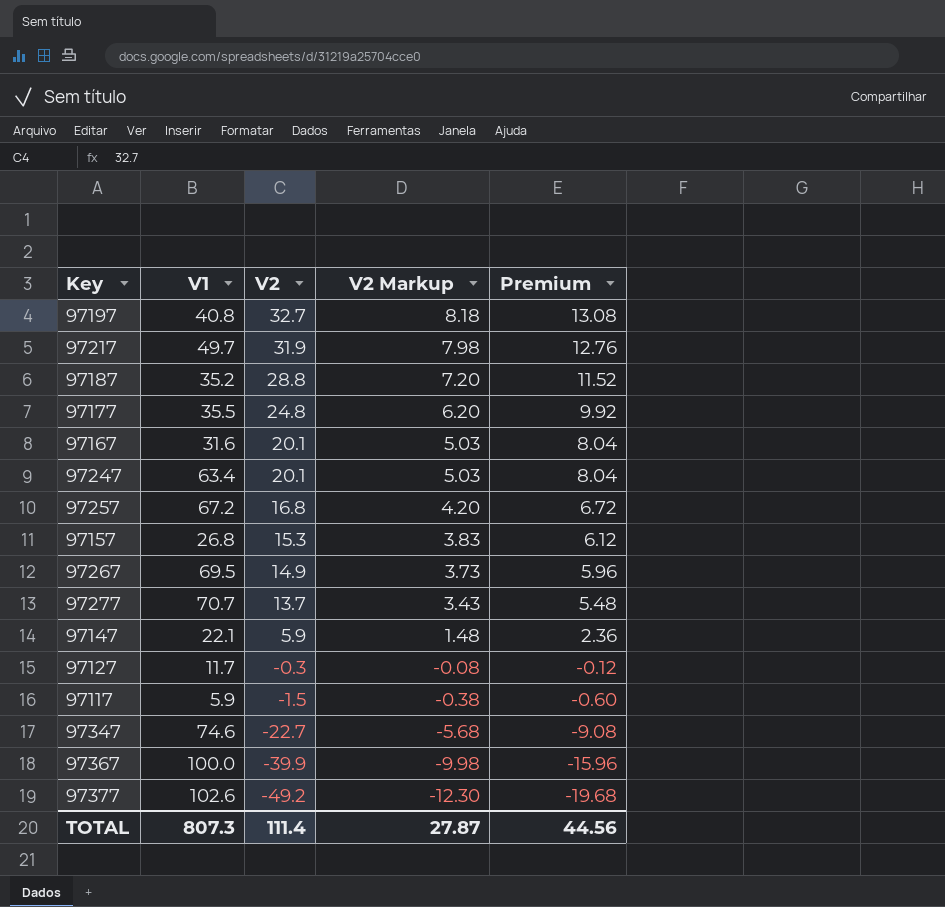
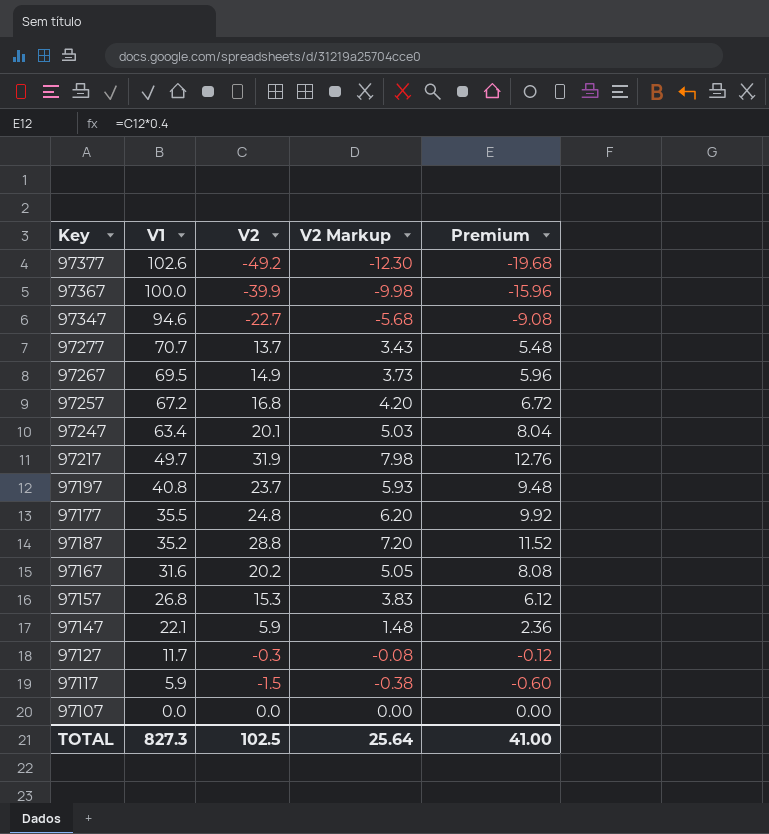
row order: V2 descending -> V1 descending
97347 | V1: 74.6 -> 94.6
97197 | V2: 32.7 -> 23.7
97197 | V2 Markup: 8.18 -> 5.93
97197 | Premium: 13.08 -> 9.48
97167 | V2: 20.1 -> 20.2
97167 | V2 Markup: 5.03 -> 5.05
97167 | Premium: 8.04 -> 8.08
row 97107: none -> 0.0 | 0.0 | 0.00 | 0.00
TOTAL | V1: 807.3 -> 827.3
TOTAL | V2: 111.4 -> 102.5
TOTAL | V2 Markup: 27.87 -> 25.64
TOTAL | Premium: 44.56 -> 41.00

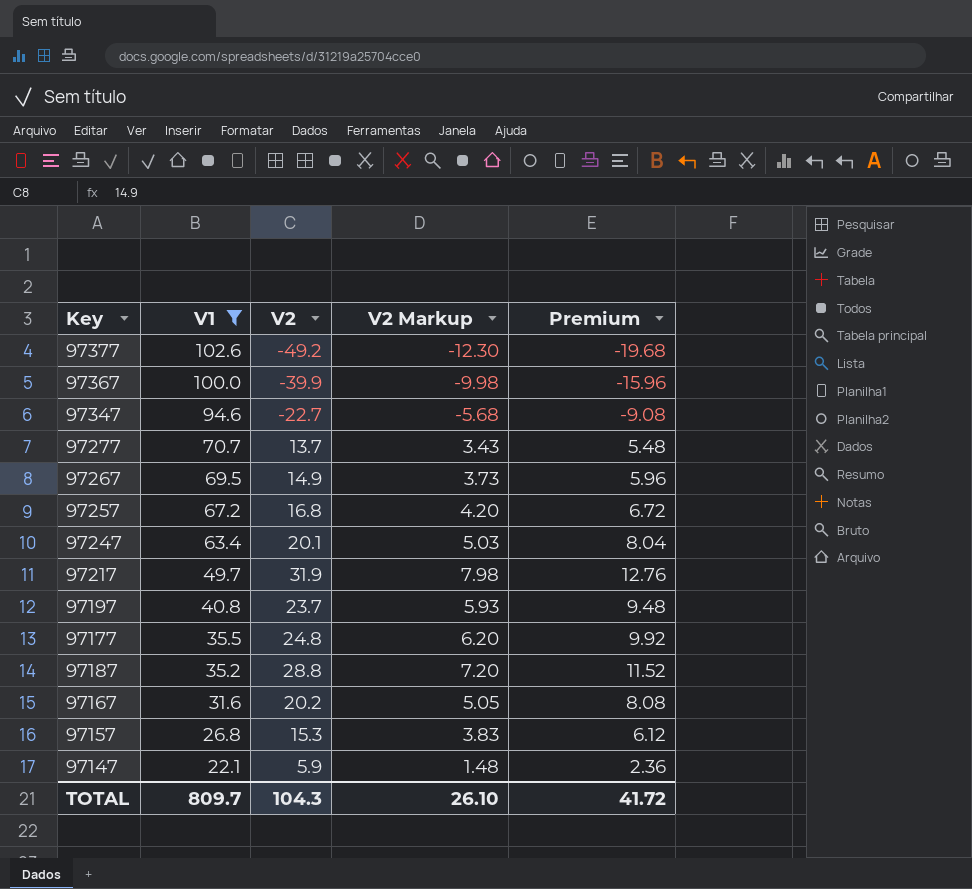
filter: none -> V1 >= 22.1
TOTAL | V1: 827.3 -> 809.7
TOTAL | V2: 102.5 -> 104.3
TOTAL | V2 Markup: 25.64 -> 26.10
TOTAL | Premium: 41.00 -> 41.72

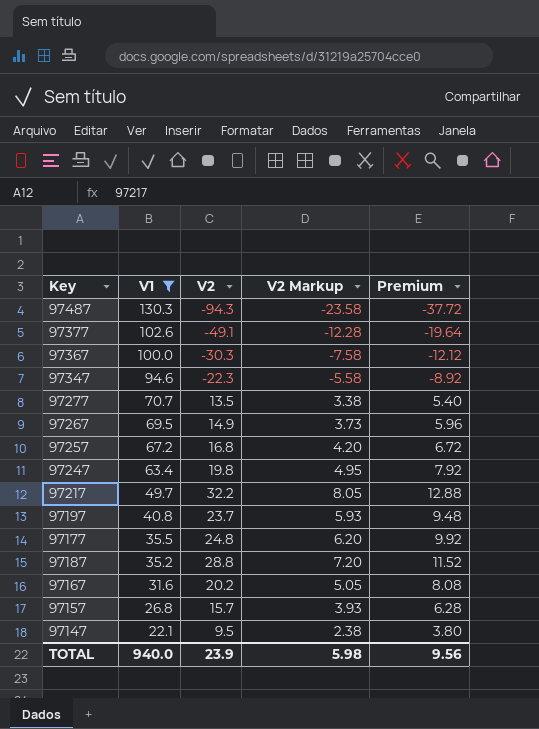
row 97487: none -> 130.3 | -94.3 | -23.58 | -37.72
97377 | V2: -49.2 -> -49.1
97377 | V2 Markup: -12.30 -> -12.28
97377 | Premium: -19.68 -> -19.64
97367 | V2: -39.9 -> -30.3
97367 | V2 Markup: -9.98 -> -7.58
97367 | Premium: -15.96 -> -12.12
97347 | V2: -22.7 -> -22.3
97347 | V2 Markup: -5.68 -> -5.58
97347 | Premium: -9.08 -> -8.92
97277 | V2: 13.7 -> 13.5
97277 | V2 Markup: 3.43 -> 3.38
97277 | Premium: 5.48 -> 5.40
97247 | V2: 20.1 -> 19.8
97247 | V2 Markup: 5.03 -> 4.95
97247 | Premium: 8.04 -> 7.92
97217 | V2: 31.9 -> 32.2
97217 | V2 Markup: 7.98 -> 8.05
97217 | Premium: 12.76 -> 12.88
97157 | V2: 15.3 -> 15.7
97157 | V2 Markup: 3.83 -> 3.93
97157 | Premium: 6.12 -> 6.28
97147 | V2: 5.9 -> 9.5
97147 | V2 Markup: 1.48 -> 2.38
97147 | Premium: 2.36 -> 3.80
TOTAL | V1: 809.7 -> 940.0
TOTAL | V2: 104.3 -> 23.9
TOTAL | V2 Markup: 26.10 -> 5.98
TOTAL | Premium: 41.72 -> 9.56

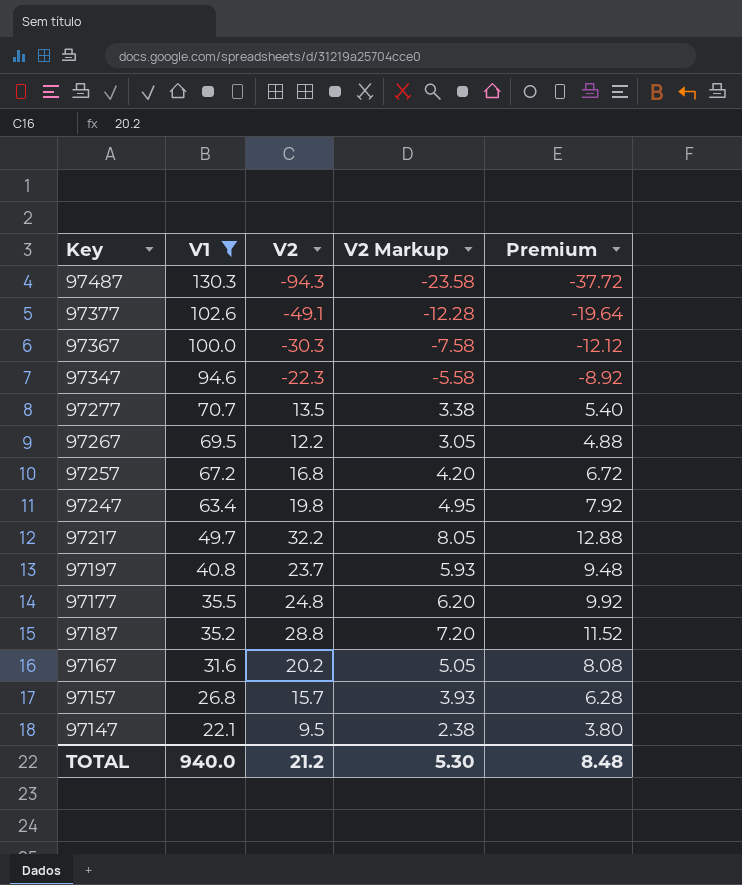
97267 | V2: 14.9 -> 12.2
97267 | V2 Markup: 3.73 -> 3.05
97267 | Premium: 5.96 -> 4.88
TOTAL | V2: 23.9 -> 21.2
TOTAL | V2 Markup: 5.98 -> 5.30
TOTAL | Premium: 9.56 -> 8.48

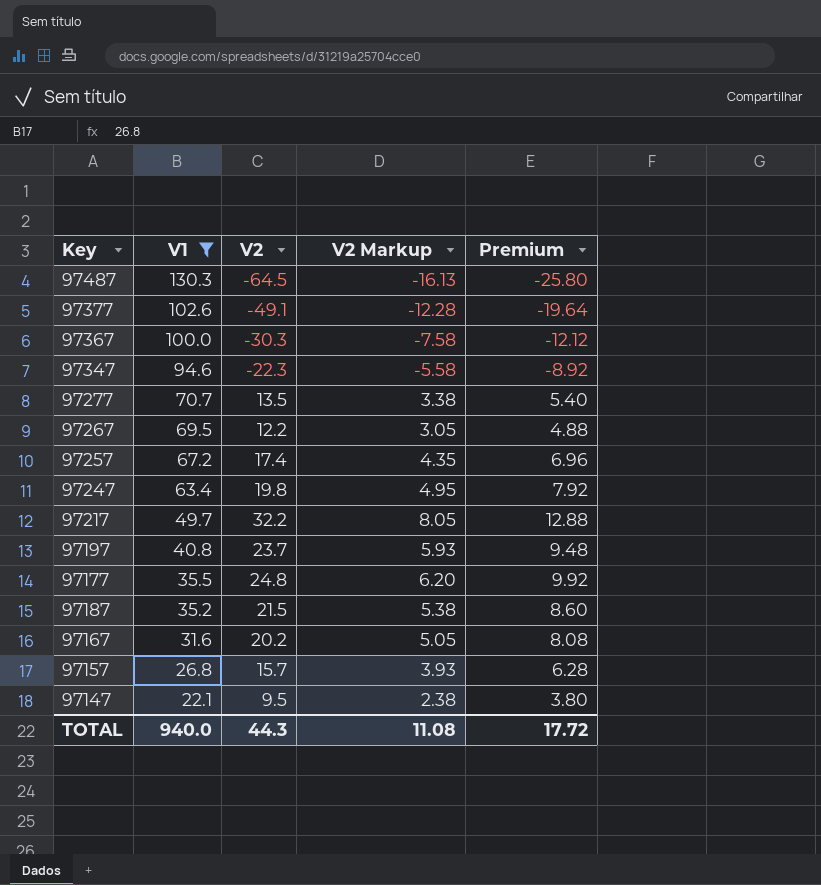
97487 | V2: -94.3 -> -64.5
97487 | V2 Markup: -23.58 -> -16.13
97487 | Premium: -37.72 -> -25.80
97257 | V2: 16.8 -> 17.4
97257 | V2 Markup: 4.20 -> 4.35
97257 | Premium: 6.72 -> 6.96
97187 | V2: 28.8 -> 21.5
97187 | V2 Markup: 7.20 -> 5.38
97187 | Premium: 11.52 -> 8.60
TOTAL | V2: 21.2 -> 44.3
TOTAL | V2 Markup: 5.30 -> 11.08
TOTAL | Premium: 8.48 -> 17.72

